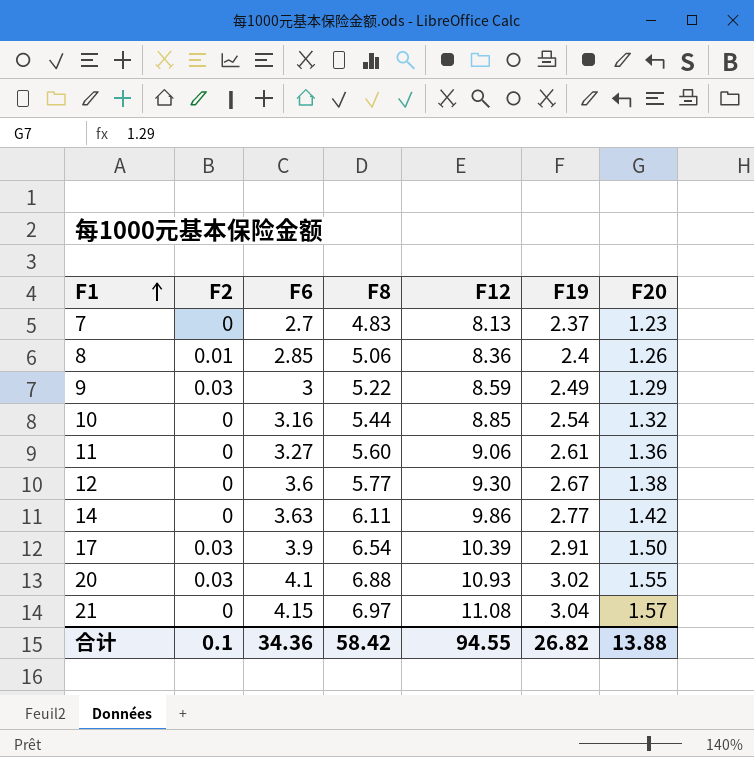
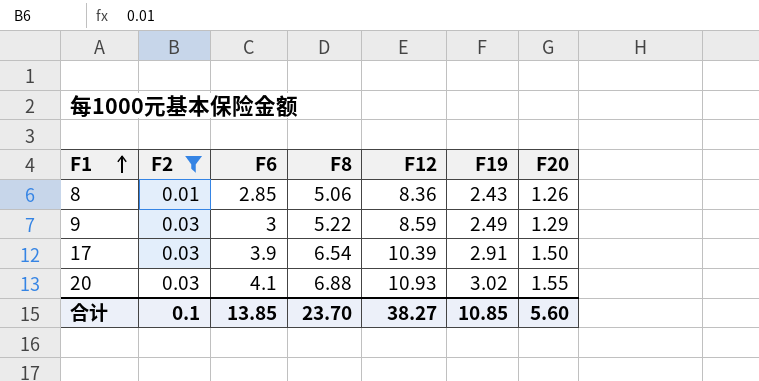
filter: none -> F2 != 0
8 | F19: 2.4 -> 2.43
合计 | F6: 34.36 -> 13.85
合计 | F8: 58.42 -> 23.70
合计 | F12: 94.55 -> 38.27
合计 | F19: 26.82 -> 10.85
合计 | F20: 13.88 -> 5.60

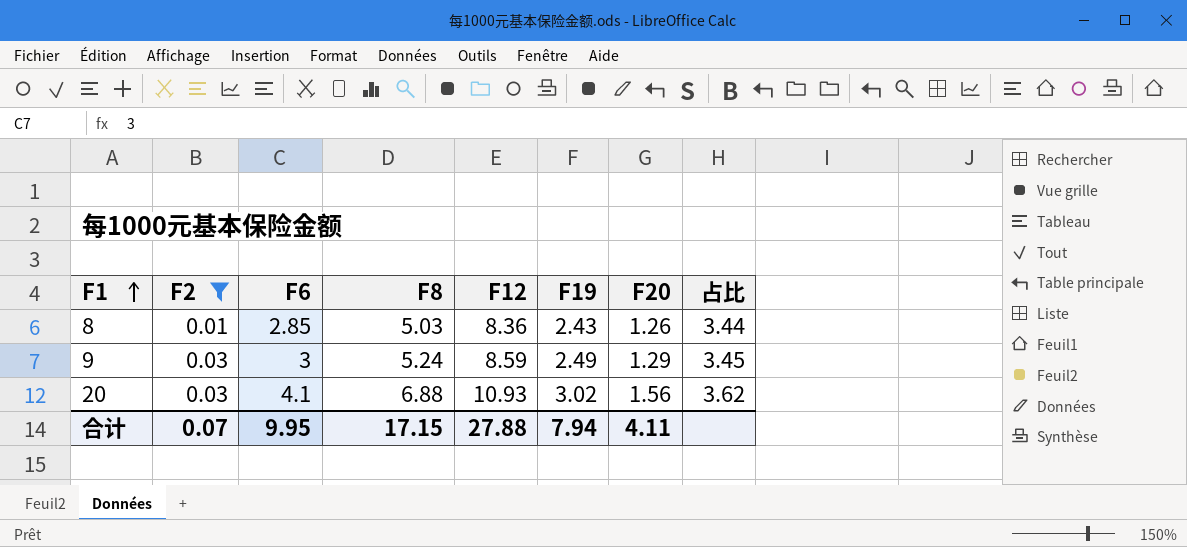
column 占比 | formula: none -> [F12] / [F19]
row 17: 0.03 | 3.9 | 6.54 | 10.39 | 2.91 | 1.50 -> none
8 | F8: 5.06 -> 5.03
9 | F8: 5.22 -> 5.24
20 | F20: 1.55 -> 1.56
合计 | F2: 0.1 -> 0.07
合计 | F6: 13.85 -> 9.95
合计 | F8: 23.70 -> 17.15
合计 | F12: 38.27 -> 27.88
合计 | F19: 10.85 -> 7.94
合计 | F20: 5.60 -> 4.11

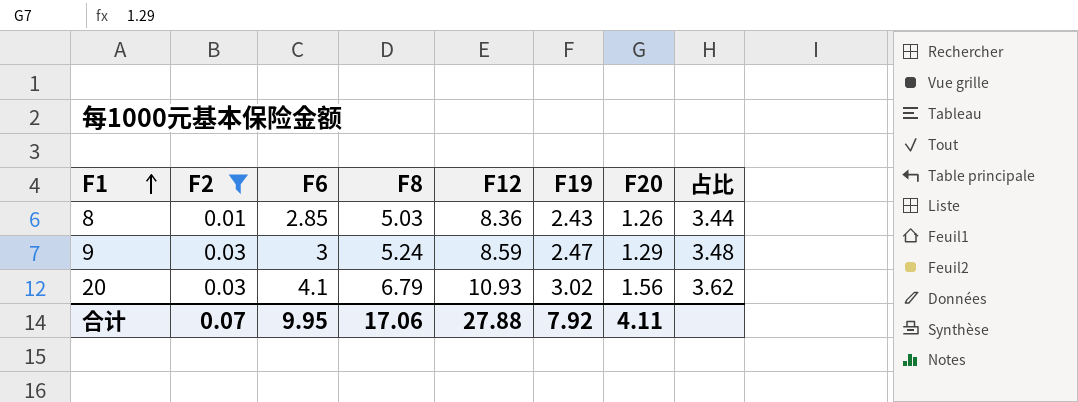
9 | F19: 2.49 -> 2.47
9 | 占比: 3.45 -> 3.48
20 | F8: 6.88 -> 6.79
合计 | F8: 17.15 -> 17.06
合计 | F19: 7.94 -> 7.92

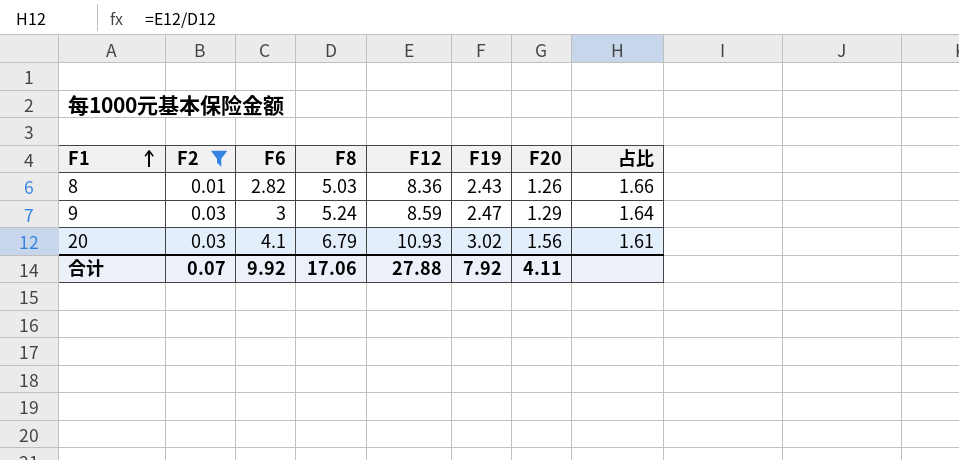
column 占比 | formula: [F12] / [F19] -> [F12] / [F8]
8 | F6: 2.85 -> 2.82
合计 | F6: 9.95 -> 9.92

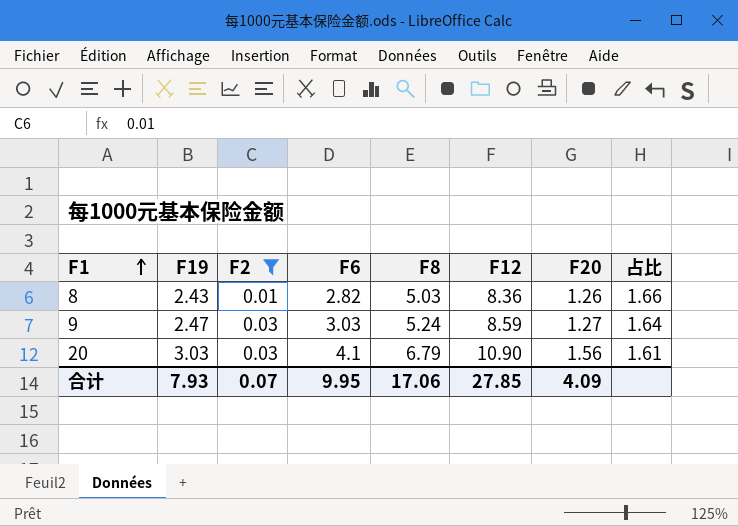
column F19 | position: 6 -> 2
9 | F6: 3 -> 3.03
9 | F20: 1.29 -> 1.27
20 | F19: 3.02 -> 3.03
20 | F12: 10.93 -> 10.90
合计 | F19: 7.92 -> 7.93
合计 | F6: 9.92 -> 9.95
合计 | F12: 27.88 -> 27.85
合计 | F20: 4.11 -> 4.09

